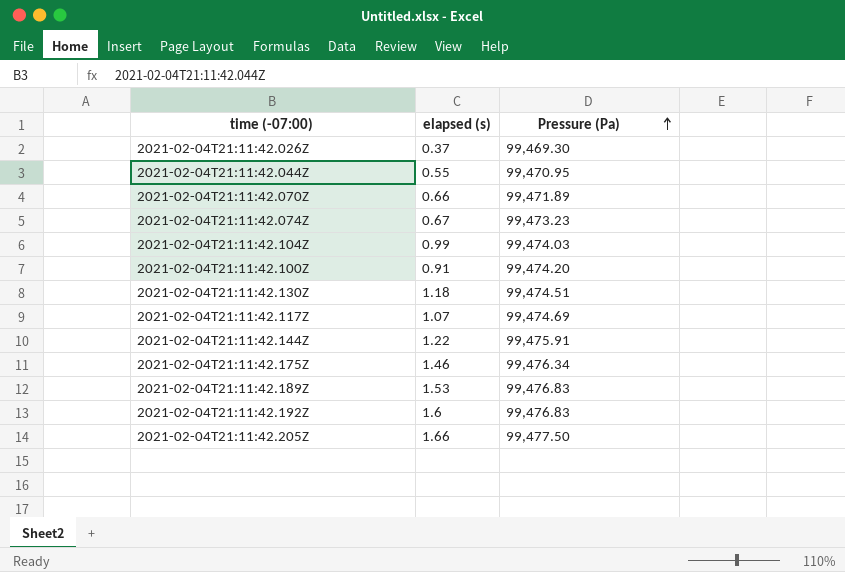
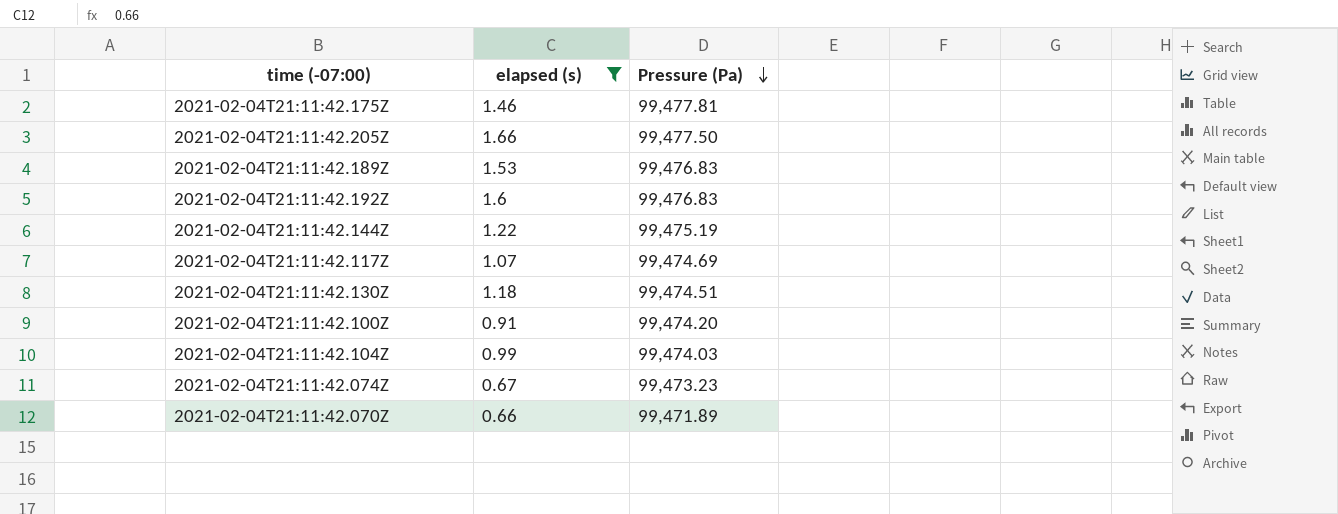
filter: none -> elapsed (s) >= 0.66
row order: Pressure (Pa) ascending -> Pressure (Pa) descending
2021-02-04T21:11:42.175Z | Pressure (Pa): 99,476.34 -> 99,477.81
2021-02-04T21:11:42.144Z | Pressure (Pa): 99,475.91 -> 99,475.19

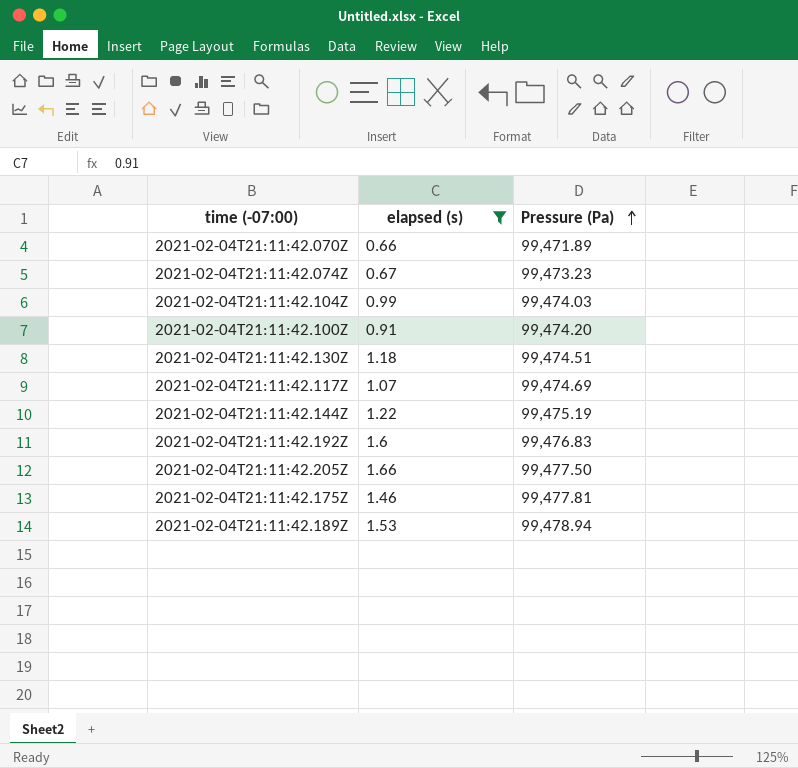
row order: Pressure (Pa) descending -> Pressure (Pa) ascending
2021-02-04T21:11:42.189Z | Pressure (Pa): 99,476.83 -> 99,478.94

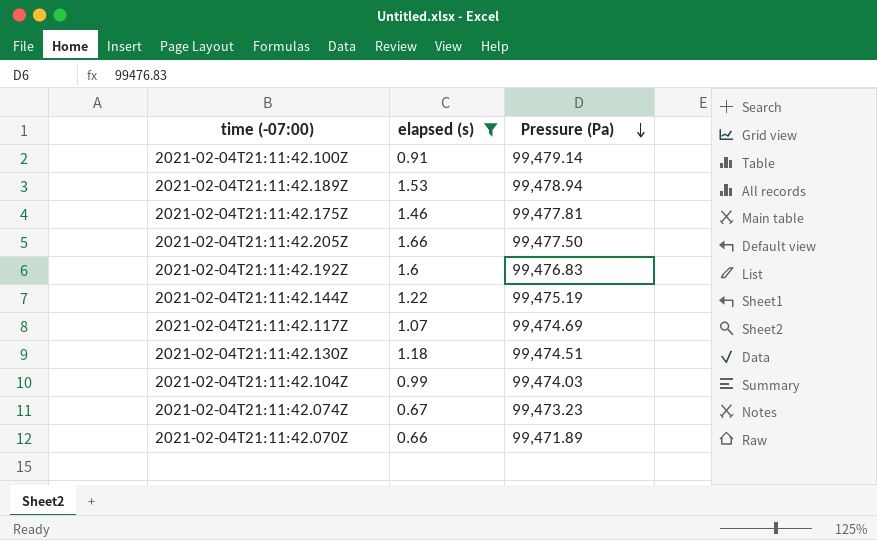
row order: Pressure (Pa) ascending -> Pressure (Pa) descending
2021-02-04T21:11:42.100Z | Pressure (Pa): 99,474.20 -> 99,479.14

